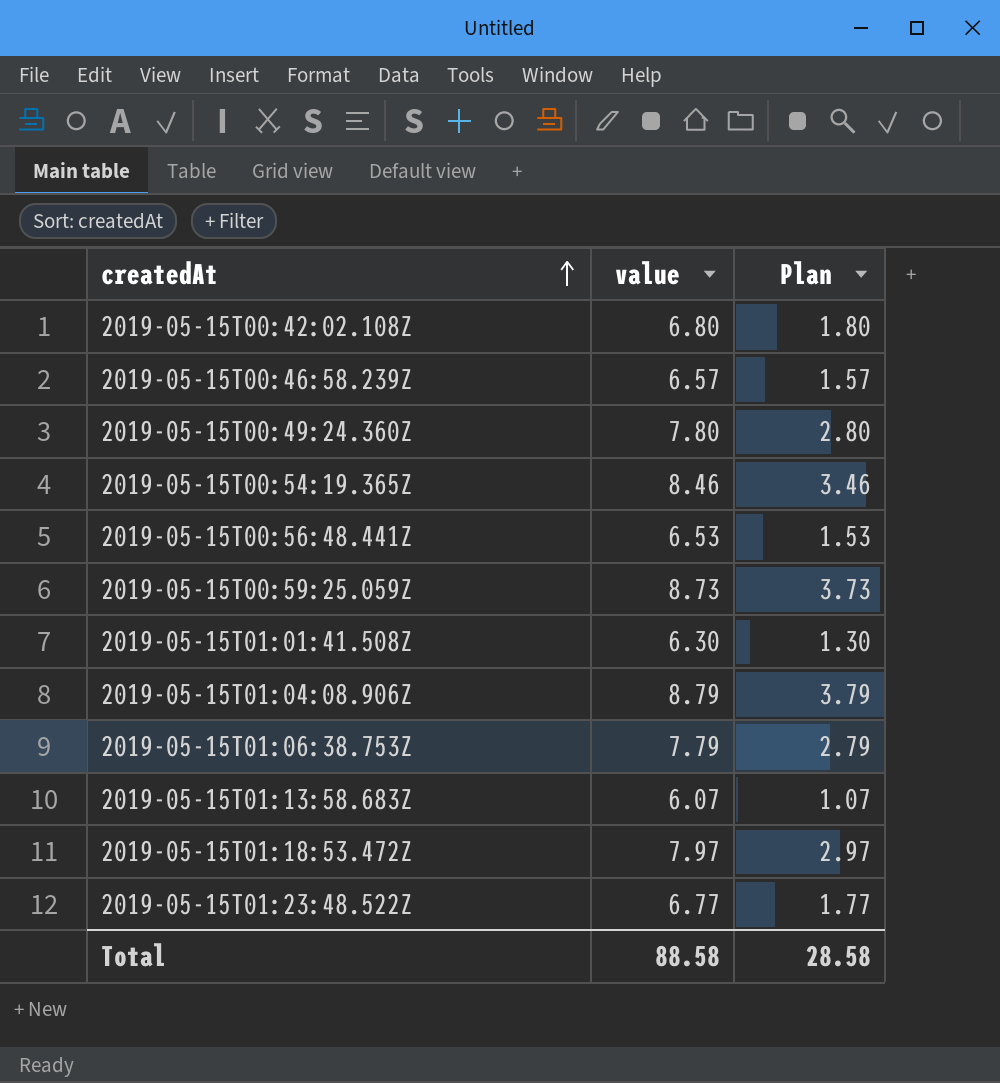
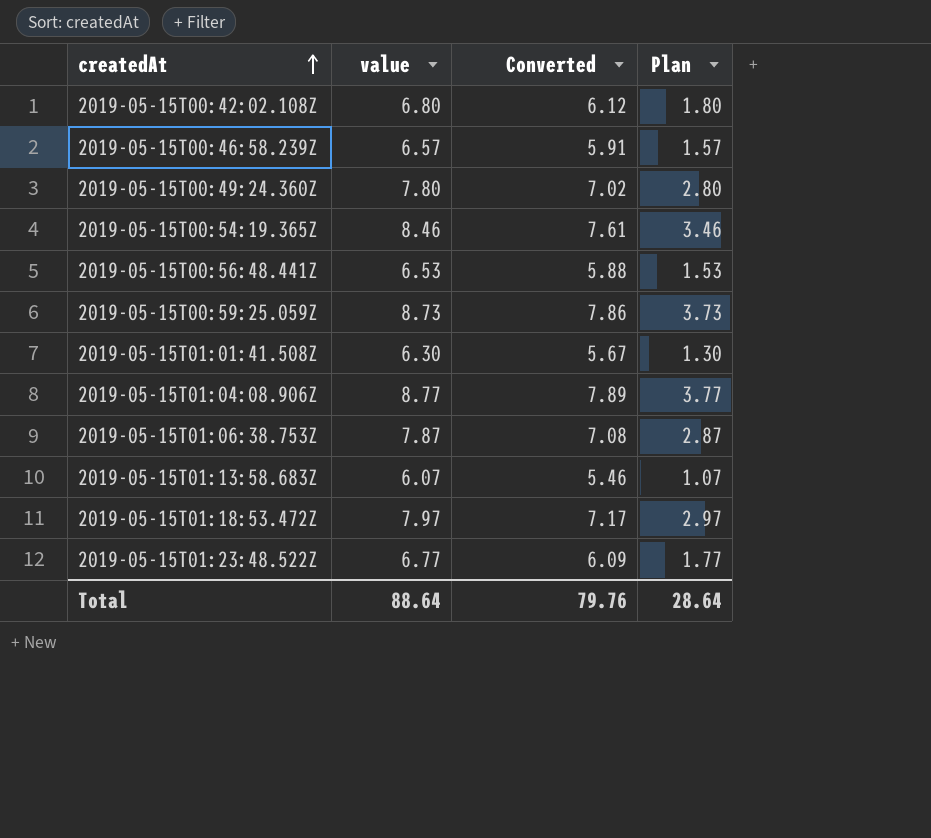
column Converted | formula: none -> [value] * 0.9
2019-05-15T01:04:08.906Z | value: 8.79 -> 8.77
2019-05-15T01:04:08.906Z | Plan: 3.79 -> 3.77
2019-05-15T01:06:38.753Z | value: 7.79 -> 7.87
2019-05-15T01:06:38.753Z | Plan: 2.79 -> 2.87
Total | value: 88.58 -> 88.64
Total | Plan: 28.58 -> 28.64

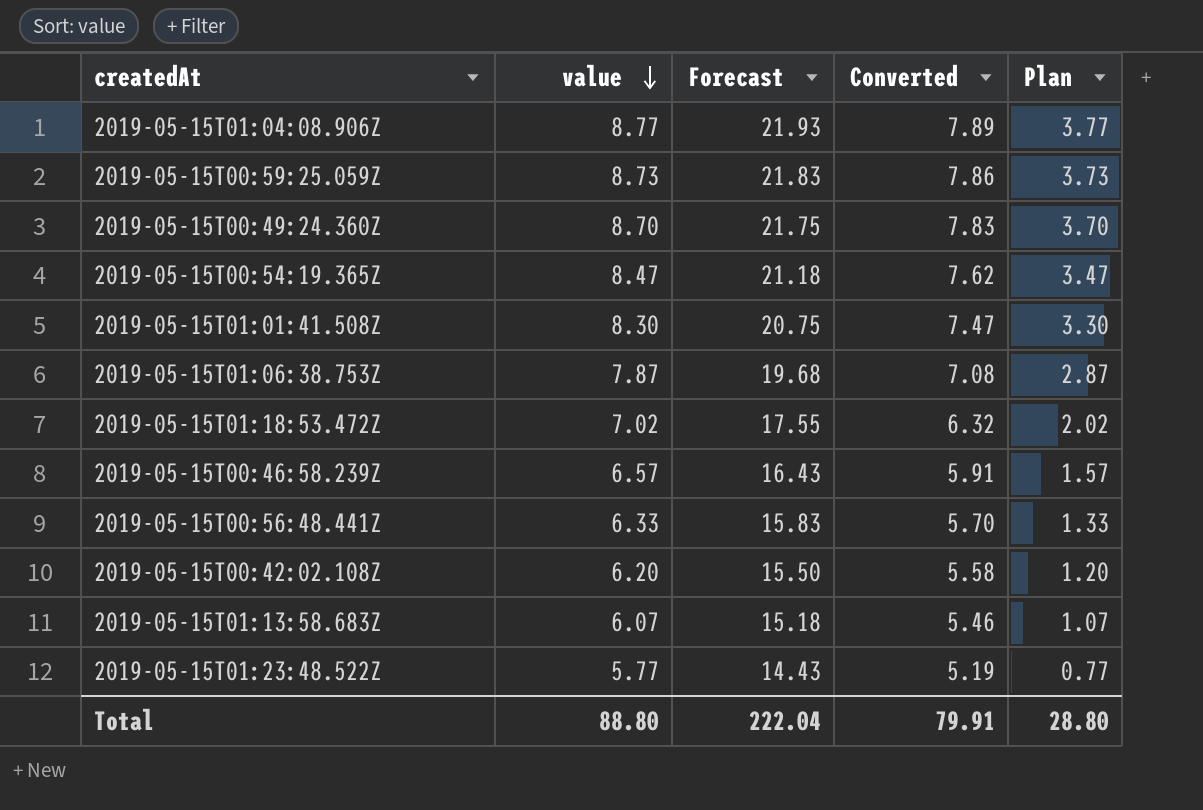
row order: createdAt ascending -> value descending
column Forecast | formula: none -> [value] * 2.5
2019-05-15T00:49:24.360Z | value: 7.80 -> 8.70
2019-05-15T00:49:24.360Z | Converted: 7.02 -> 7.83
2019-05-15T00:49:24.360Z | Plan: 2.80 -> 3.70
2019-05-15T00:54:19.365Z | value: 8.46 -> 8.47
2019-05-15T00:54:19.365Z | Converted: 7.61 -> 7.62
2019-05-15T00:54:19.365Z | Plan: 3.46 -> 3.47
2019-05-15T01:01:41.508Z | value: 6.30 -> 8.30
2019-05-15T01:01:41.508Z | Converted: 5.67 -> 7.47
2019-05-15T01:01:41.508Z | Plan: 1.30 -> 3.30
2019-05-15T01:18:53.472Z | value: 7.97 -> 7.02
2019-05-15T01:18:53.472Z | Converted: 7.17 -> 6.32
2019-05-15T01:18:53.472Z | Plan: 2.97 -> 2.02
2019-05-15T00:56:48.441Z | value: 6.53 -> 6.33
2019-05-15T00:56:48.441Z | Converted: 5.88 -> 5.70
2019-05-15T00:56:48.441Z | Plan: 1.53 -> 1.33
2019-05-15T00:42:02.108Z | value: 6.80 -> 6.20
2019-05-15T00:42:02.108Z | Converted: 6.12 -> 5.58
2019-05-15T00:42:02.108Z | Plan: 1.80 -> 1.20
2019-05-15T01:23:48.522Z | value: 6.77 -> 5.77
2019-05-15T01:23:48.522Z | Converted: 6.09 -> 5.19
2019-05-15T01:23:48.522Z | Plan: 1.77 -> 0.77
Total | value: 88.64 -> 88.80
Total | Converted: 79.76 -> 79.91
Total | Plan: 28.64 -> 28.80

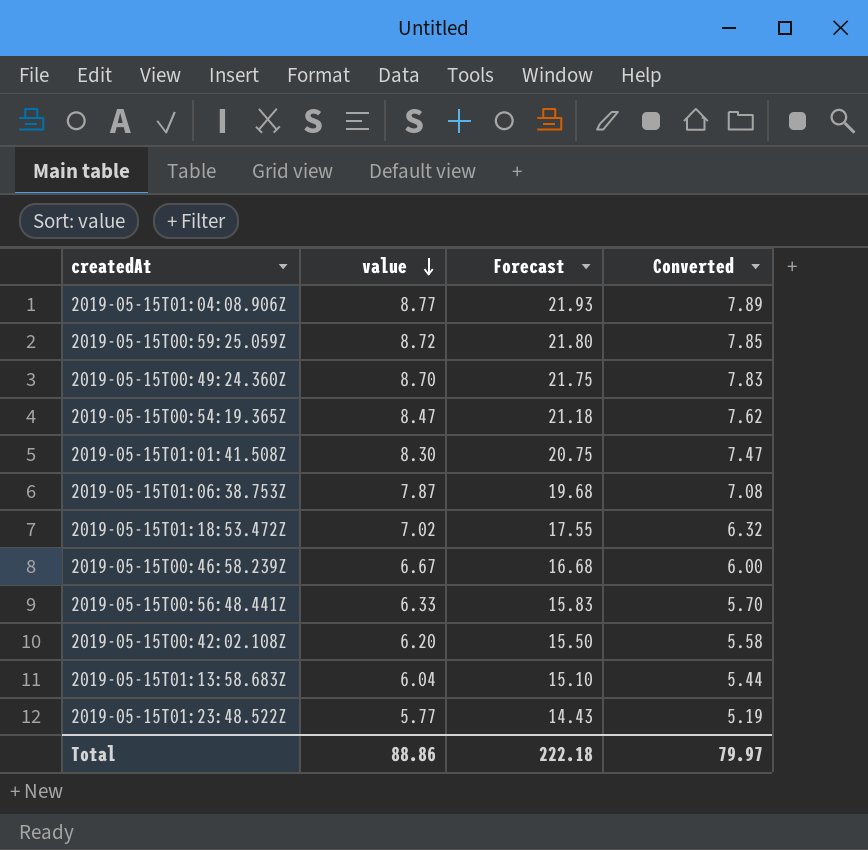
column Plan | formula: [value] - 5 -> none
2019-05-15T00:59:25.059Z | value: 8.73 -> 8.72
2019-05-15T00:59:25.059Z | Forecast: 21.83 -> 21.80
2019-05-15T00:59:25.059Z | Converted: 7.86 -> 7.85
2019-05-15T00:46:58.239Z | value: 6.57 -> 6.67
2019-05-15T00:46:58.239Z | Forecast: 16.43 -> 16.68
2019-05-15T00:46:58.239Z | Converted: 5.91 -> 6.00
2019-05-15T01:13:58.683Z | value: 6.07 -> 6.04
2019-05-15T01:13:58.683Z | Forecast: 15.18 -> 15.10
2019-05-15T01:13:58.683Z | Converted: 5.46 -> 5.44
Total | value: 88.80 -> 88.86
Total | Forecast: 222.04 -> 222.18
Total | Converted: 79.91 -> 79.97

